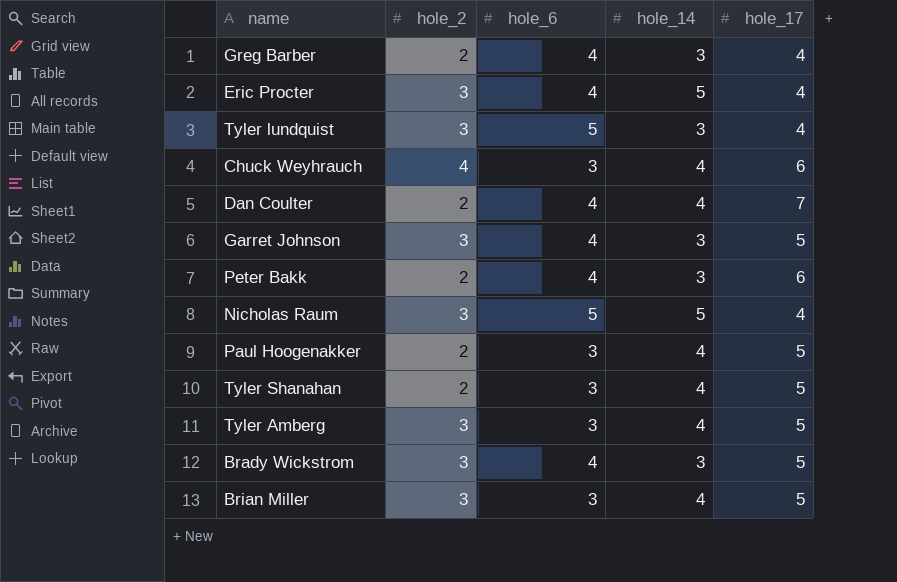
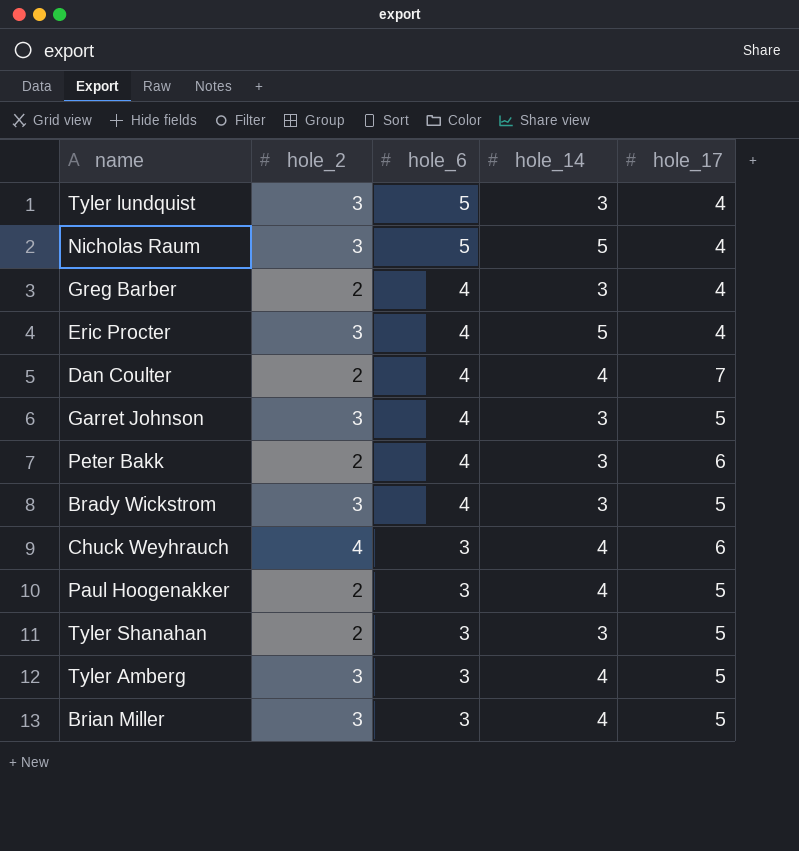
row order: none -> hole_6 descending
Tyler Shanahan | hole_14: 4 -> 3

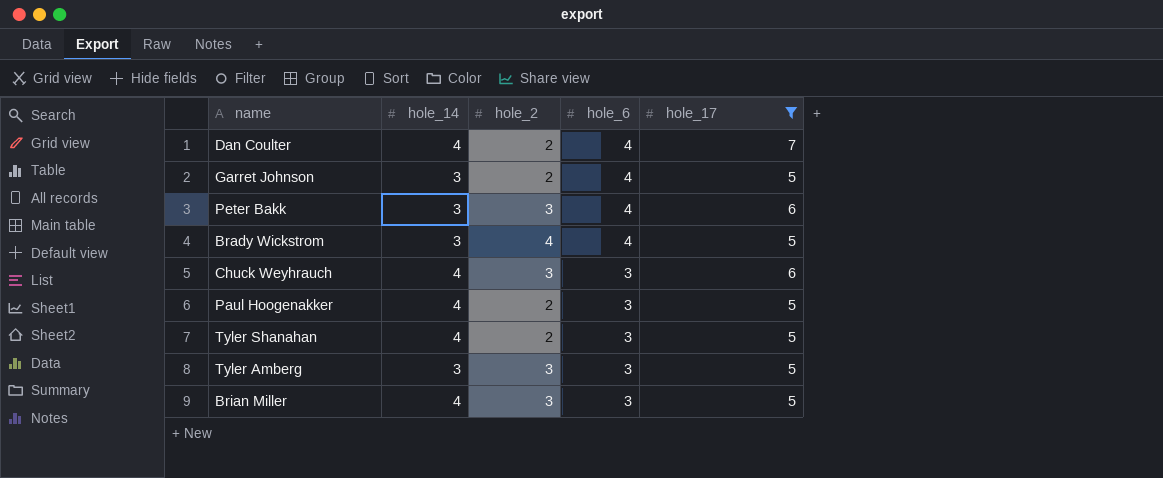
filter: none -> hole_17 != 4
column hole_14 | position: 4 -> 2
Garret Johnson | hole_2: 3 -> 2
Peter Bakk | hole_2: 2 -> 3
Brady Wickstrom | hole_2: 3 -> 4
Chuck Weyhrauch | hole_2: 4 -> 3
Tyler Shanahan | hole_14: 3 -> 4
Tyler Amberg | hole_14: 4 -> 3

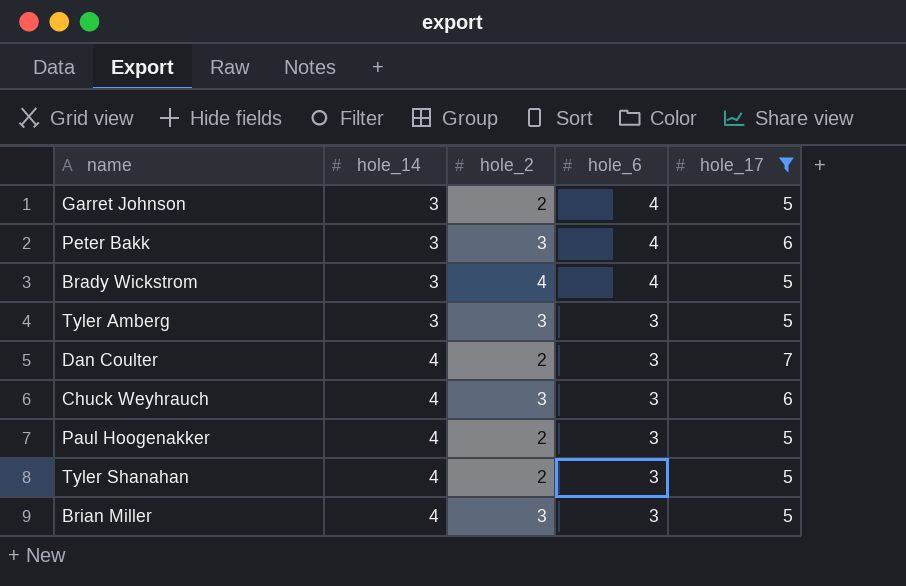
row order: hole_6 descending -> hole_14 ascending
Dan Coulter | hole_6: 4 -> 3

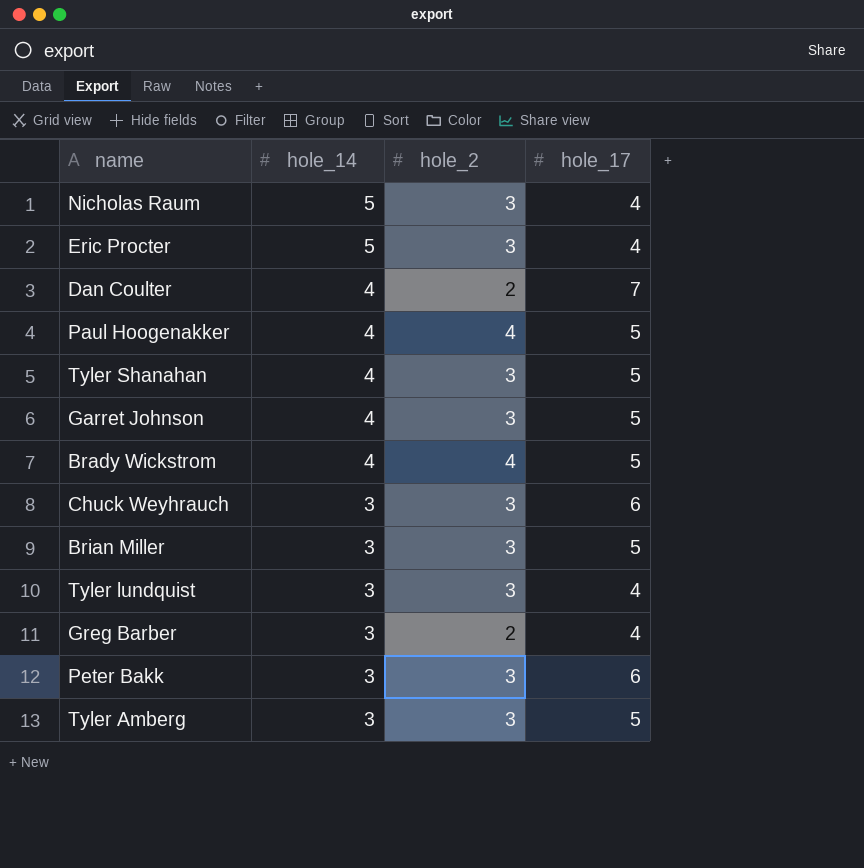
filter: hole_17 != 4 -> none
row order: hole_14 ascending -> hole_14 descending
column hole_6 | position: 4 -> none
Paul Hoogenakker | hole_2: 2 -> 4
Tyler Shanahan | hole_2: 2 -> 3
Garret Johnson | hole_14: 3 -> 4
Garret Johnson | hole_2: 2 -> 3
Brady Wickstrom | hole_14: 3 -> 4
Chuck Weyhrauch | hole_14: 4 -> 3
Brian Miller | hole_14: 4 -> 3

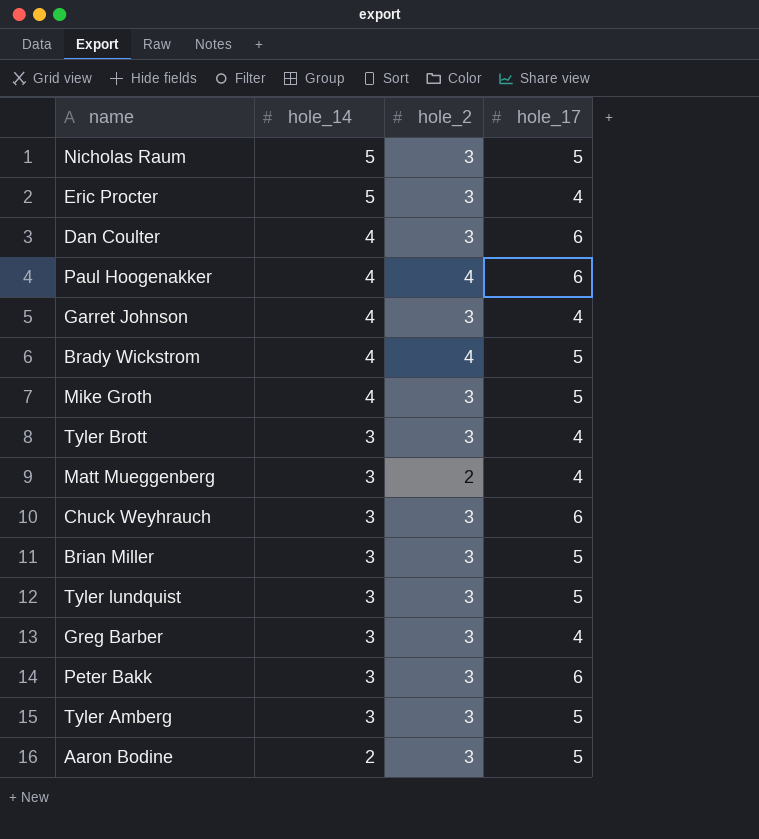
row Tyler Shanahan: 4 | 3 | 5 -> none
Nicholas Raum | hole_17: 4 -> 5
Dan Coulter | hole_2: 2 -> 3
Dan Coulter | hole_17: 7 -> 6
Paul Hoogenakker | hole_17: 5 -> 6
Garret Johnson | hole_17: 5 -> 4
row Mike Groth: none -> 4 | 3 | 5
row Tyler Brott: none -> 3 | 3 | 4
row Matt Mueggenberg: none -> 3 | 2 | 4
Tyler lundquist | hole_17: 4 -> 5
Greg Barber | hole_2: 2 -> 3
row Aaron Bodine: none -> 2 | 3 | 5

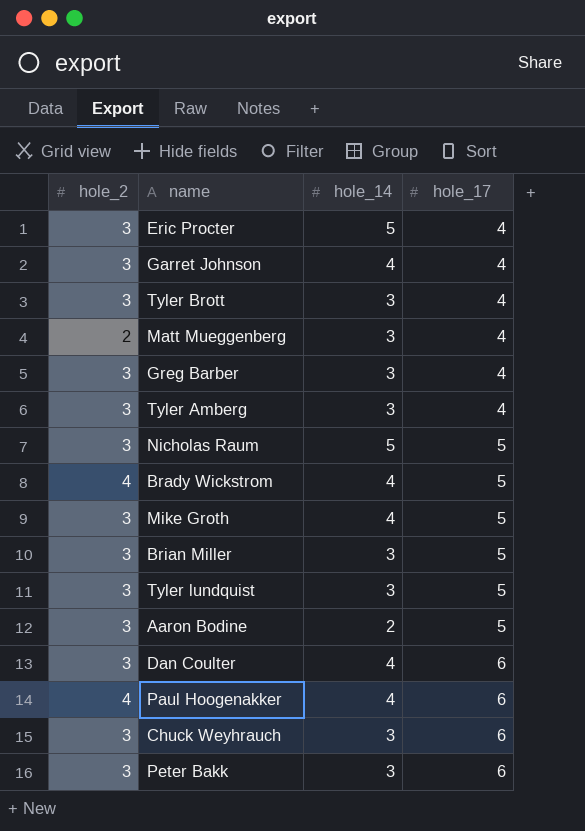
row order: hole_14 descending -> hole_17 ascending
column hole_2 | position: 3 -> 1
Tyler Amberg | hole_17: 5 -> 4

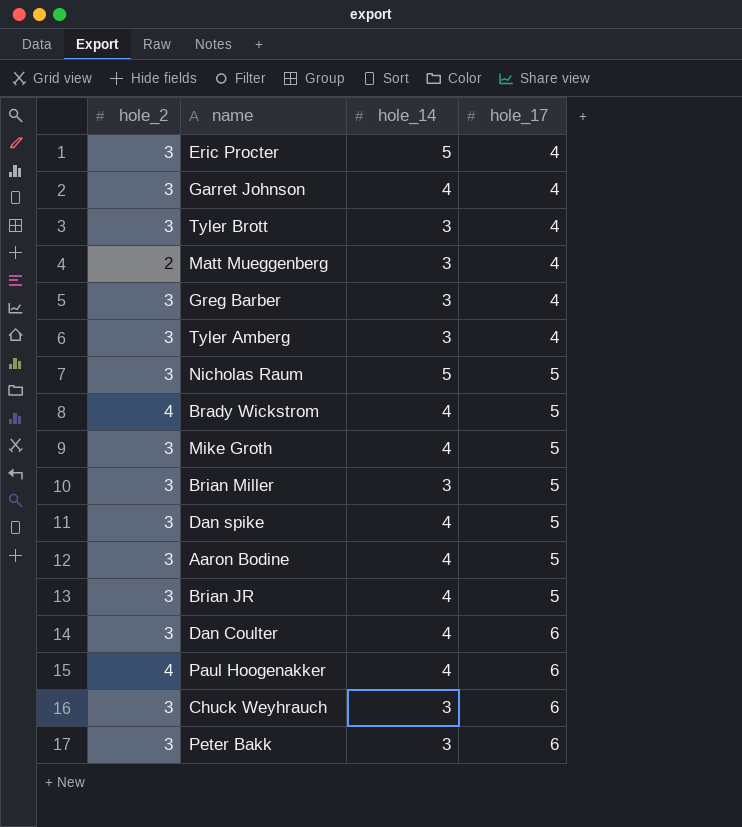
row Tyler lundquist: 3 | 3 | 5 -> none
row Dan spike: none -> 3 | 4 | 5
Aaron Bodine | hole_14: 2 -> 4
row Brian JR: none -> 3 | 4 | 5

